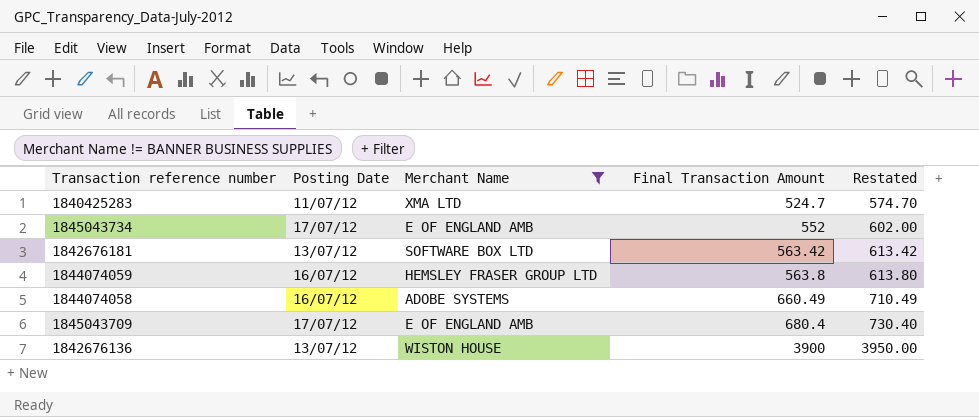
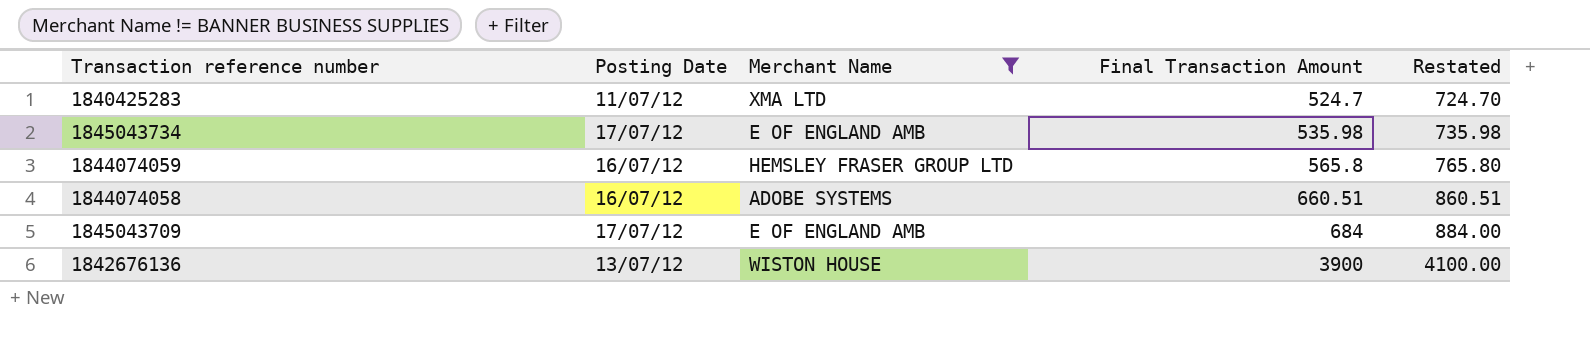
column Restated | formula: [Final Transaction Amount] + 50 -> [Final Transaction Amount] + 200
row 1842676181: 13/07/12 | SOFTWARE BOX LTD | 563.42 | 613.42 -> none
1845043734 | Final Transaction Amount: 552 -> 535.98
1844074059 | Final Transaction Amount: 563.8 -> 565.8
1844074058 | Final Transaction Amount: 660.49 -> 660.51
1845043709 | Final Transaction Amount: 680.4 -> 684

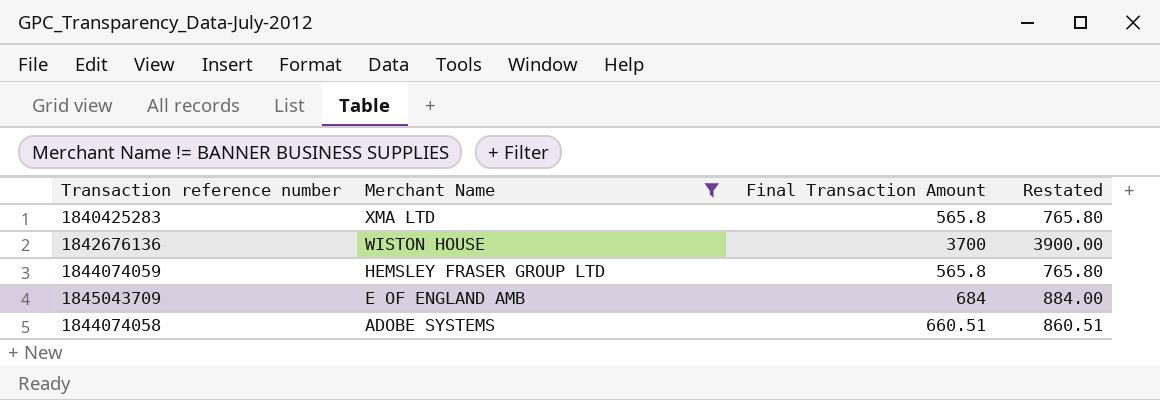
row order: Final Transaction Amount ascending -> Merchant Name descending
column Posting Date | position: 2 -> none
row 1845043734: 17/07/12 | E OF ENGLAND AMB | 535.98 | 735.98 -> none
1840425283 | Final Transaction Amount: 524.7 -> 565.8
1840425283 | Restated: 724.70 -> 765.80
1842676136 | Final Transaction Amount: 3900 -> 3700
1842676136 | Restated: 4100.00 -> 3900.00

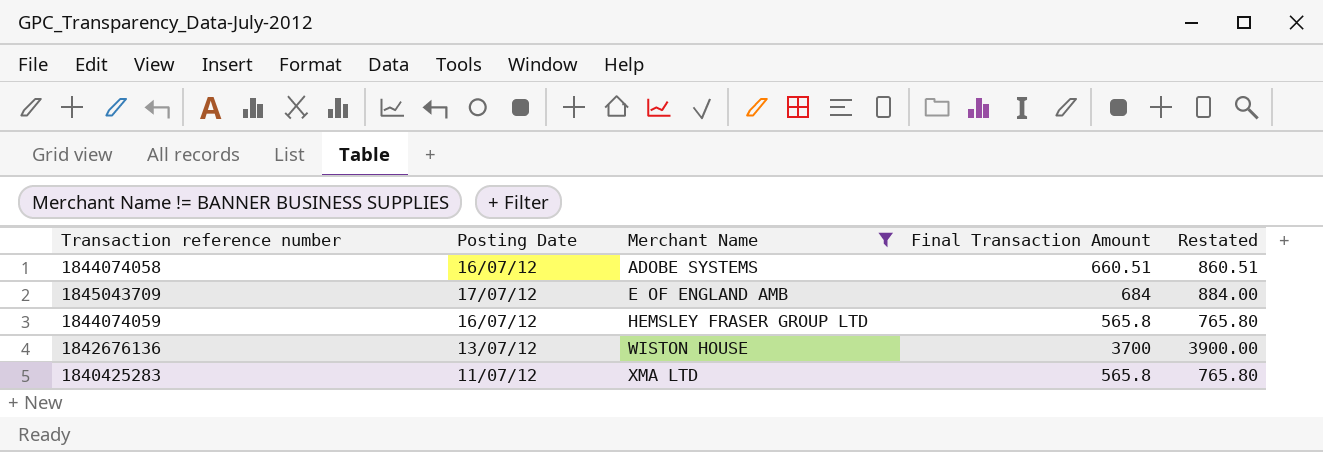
row order: Merchant Name descending -> Merchant Name ascending
column Posting Date | position: none -> 2

